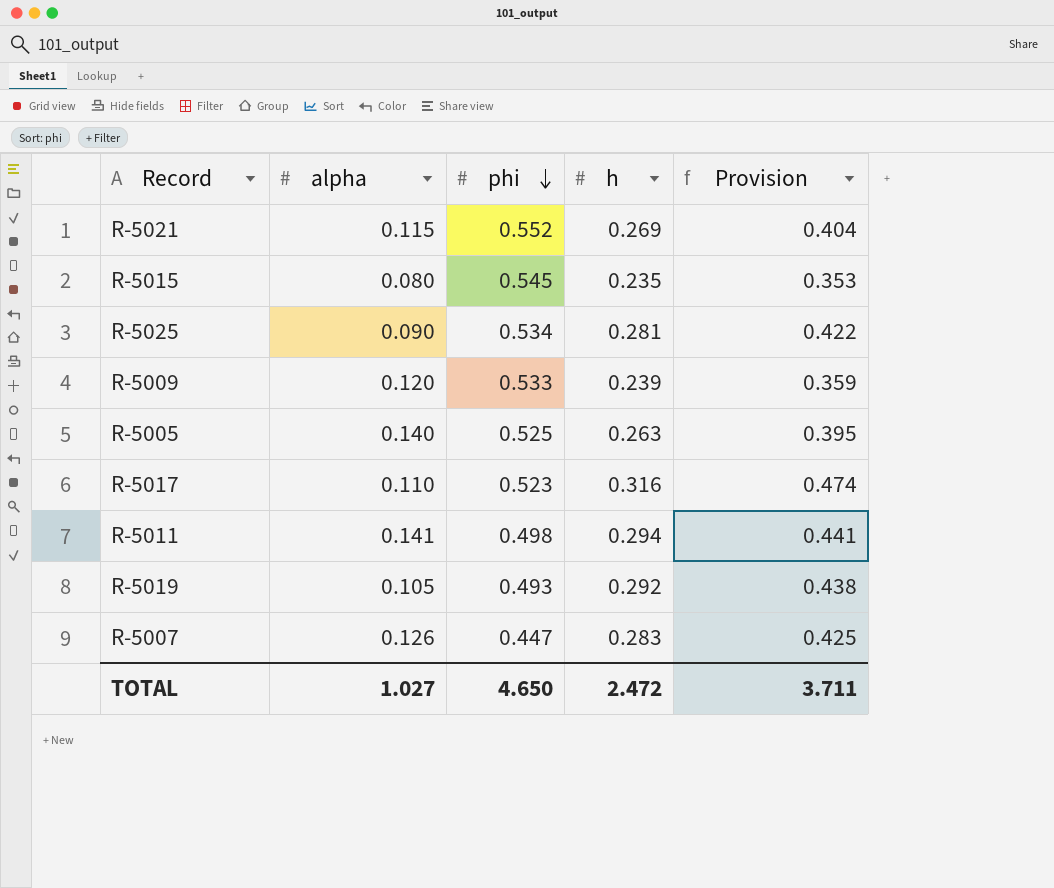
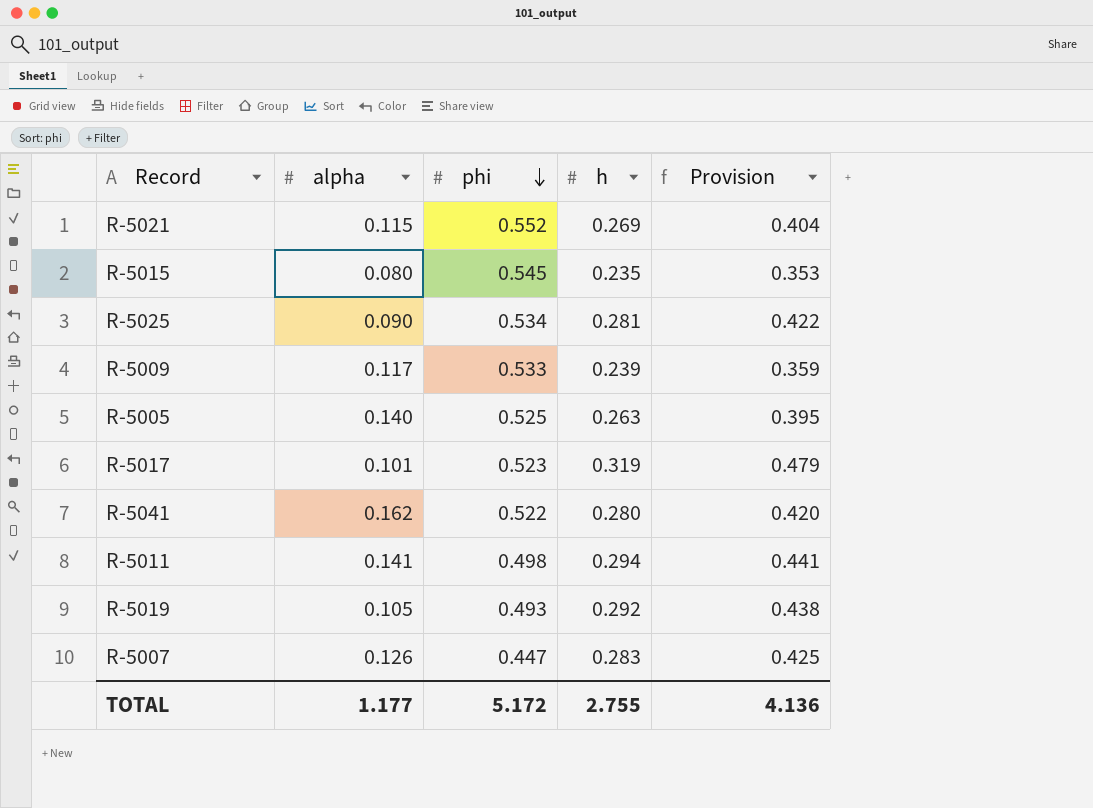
R-5009 | alpha: 0.120 -> 0.117
R-5017 | alpha: 0.110 -> 0.101
R-5017 | h: 0.316 -> 0.319
R-5017 | Provision: 0.474 -> 0.479
row R-5041: none -> 0.162 | 0.522 | 0.280 | 0.420
TOTAL | alpha: 1.027 -> 1.177
TOTAL | phi: 4.650 -> 5.172
TOTAL | h: 2.472 -> 2.755
TOTAL | Provision: 3.711 -> 4.136

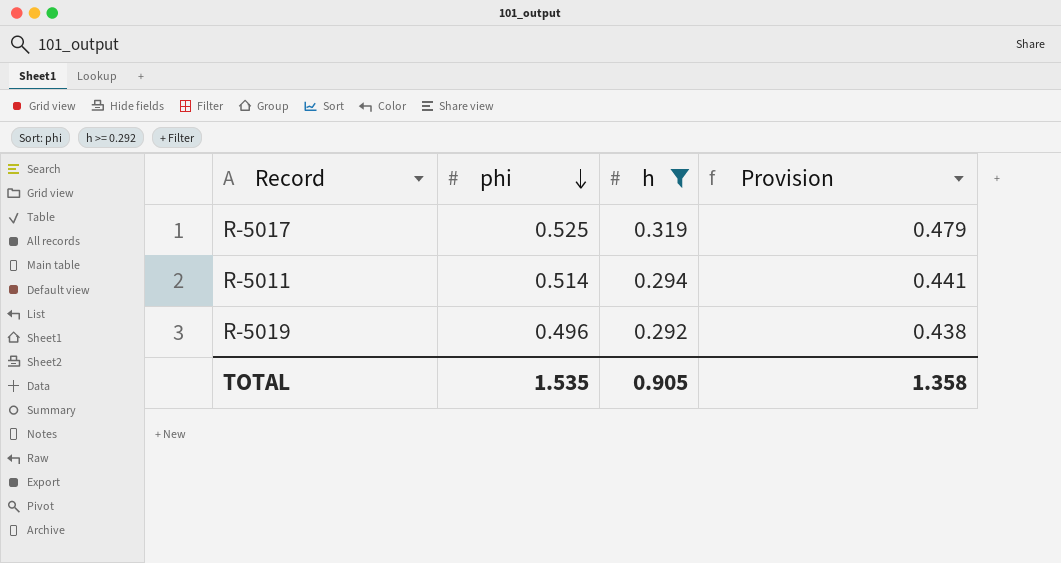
filter: none -> h >= 0.292
column alpha | position: 2 -> none
R-5017 | phi: 0.523 -> 0.525
R-5011 | phi: 0.498 -> 0.514
R-5019 | phi: 0.493 -> 0.496
TOTAL | phi: 5.172 -> 1.535
TOTAL | h: 2.755 -> 0.905
TOTAL | Provision: 4.136 -> 1.358

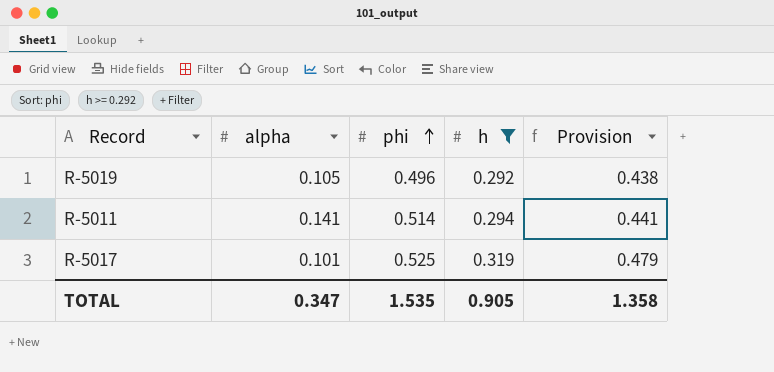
row order: phi descending -> phi ascending
column alpha | position: none -> 2

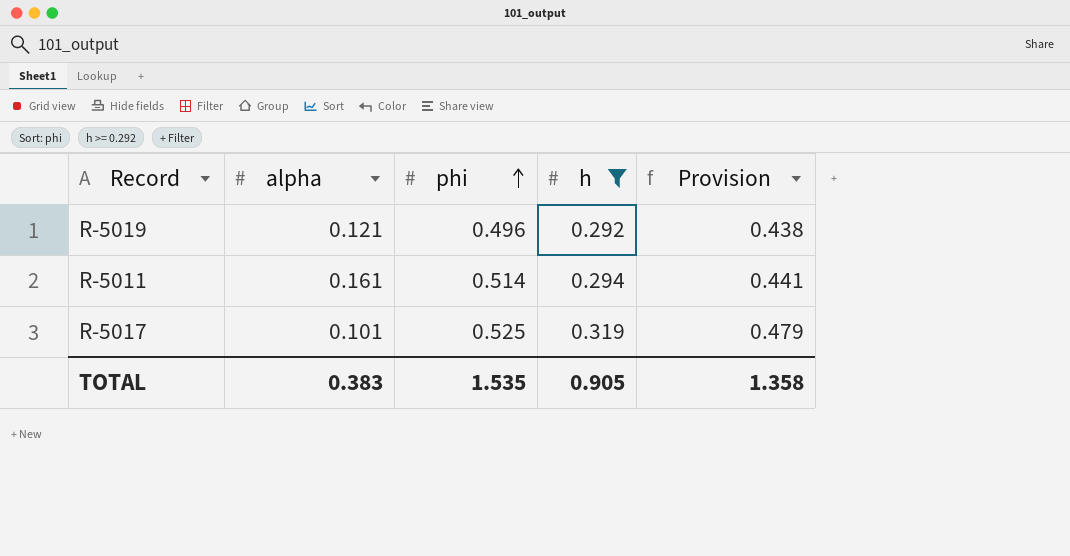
R-5019 | alpha: 0.105 -> 0.121
R-5011 | alpha: 0.141 -> 0.161
TOTAL | alpha: 0.347 -> 0.383

